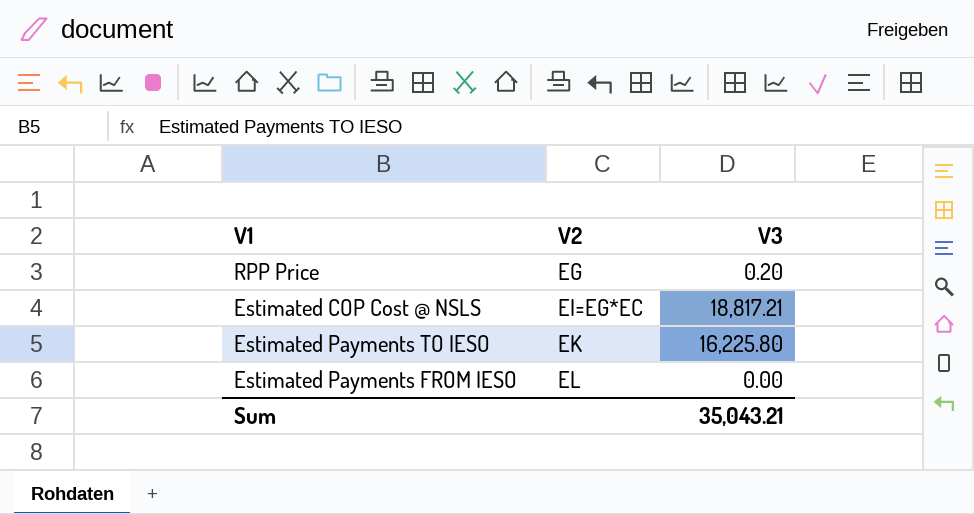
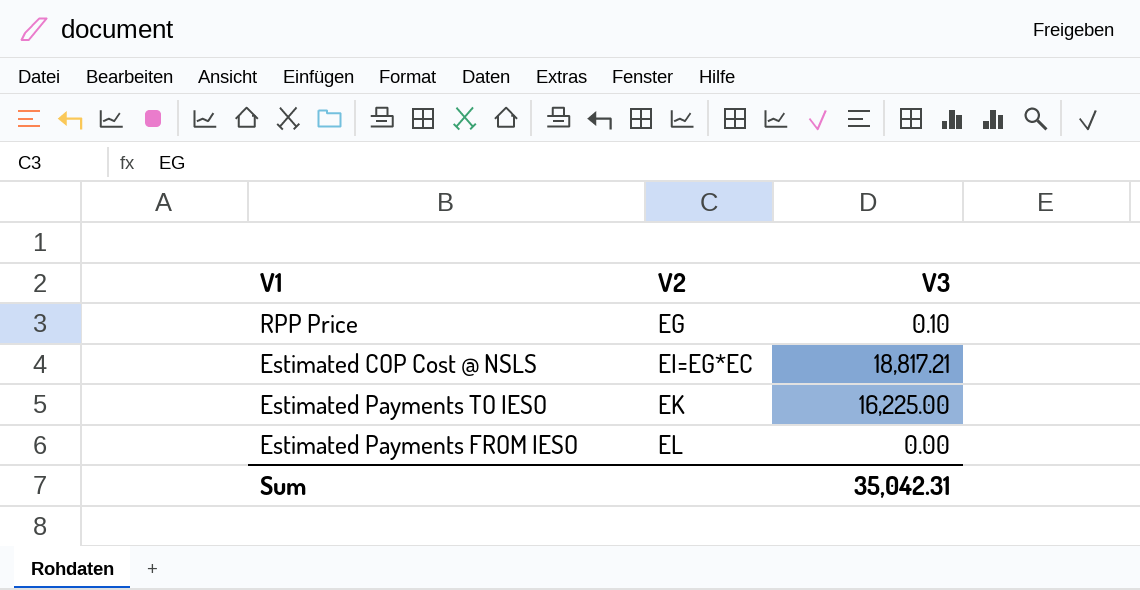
RPP Price | V3: 0.20 -> 0.10
Estimated Payments TO IESO | V3: 16,225.80 -> 16,225.00
Sum | V3: 35,043.21 -> 35,042.31

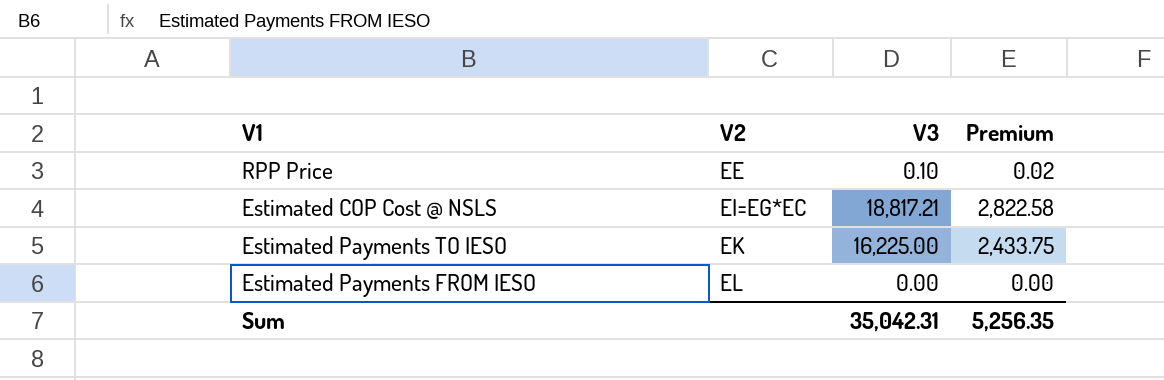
column Premium | formula: none -> [V3] * 0.15
RPP Price | V2: EG -> EE

